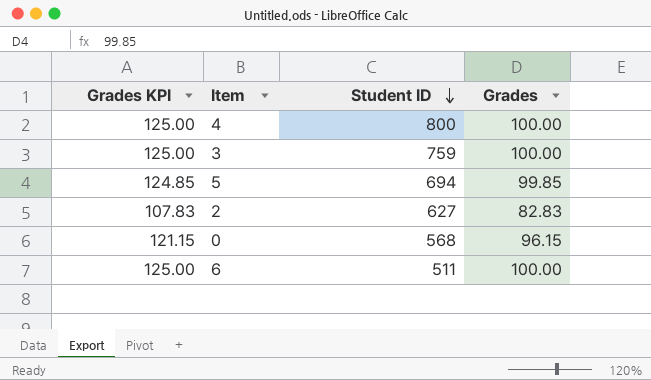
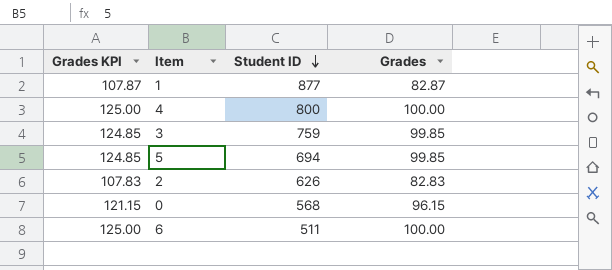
row 1: none -> 107.87 | 877 | 82.87
3 | Grades KPI: 125.00 -> 124.85
3 | Grades: 100.00 -> 99.85
2 | Student ID: 627 -> 626

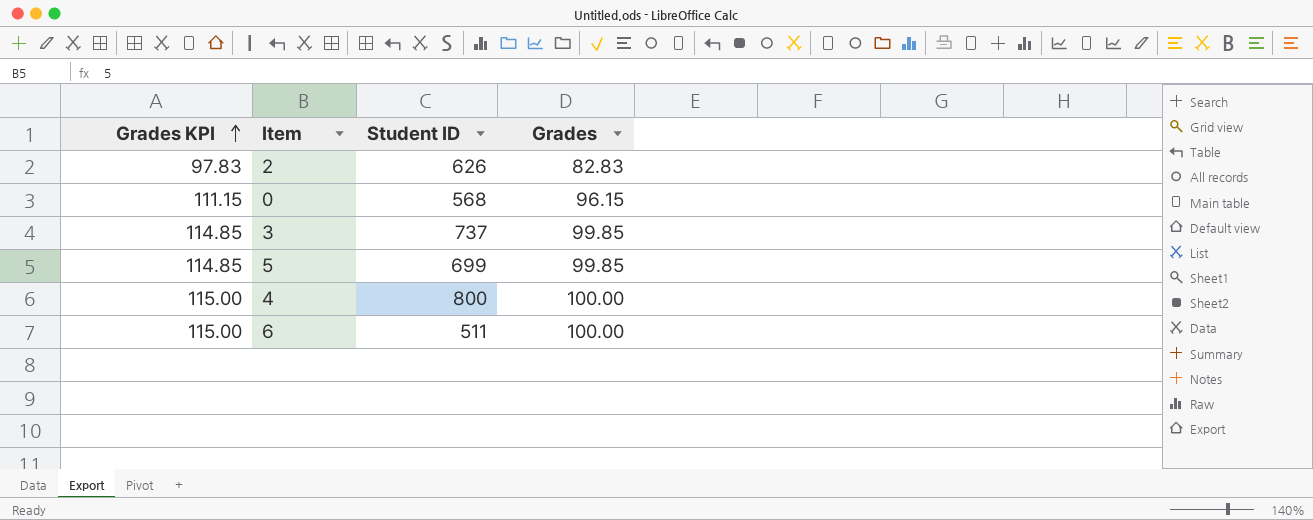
row order: Student ID descending -> Grades KPI ascending
column Grades KPI | formula: [Grades] + 25 -> [Grades] + 15
row 1: 107.87 | 877 | 82.87 -> none
3 | Student ID: 759 -> 737
5 | Student ID: 694 -> 699

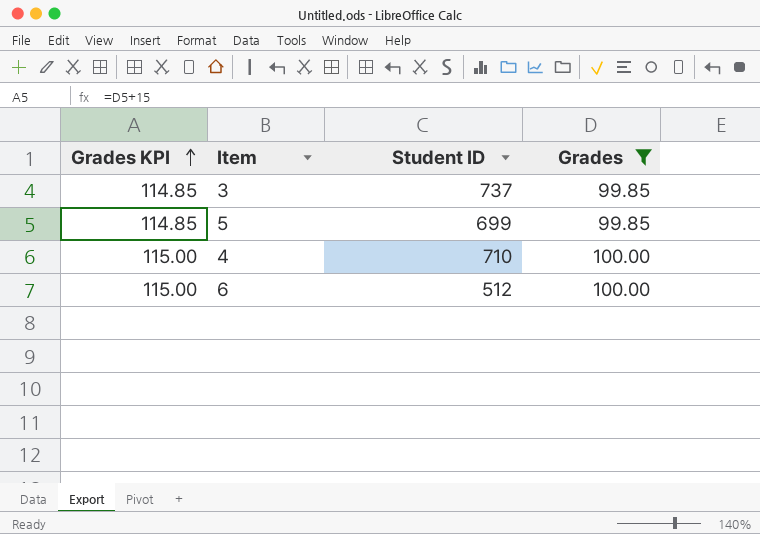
filter: none -> Grades >= 99.85
4 | Student ID: 800 -> 710
6 | Student ID: 511 -> 512

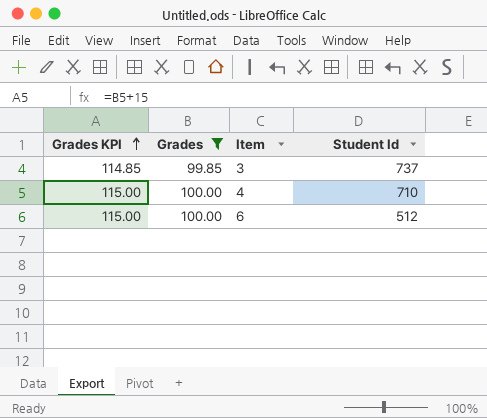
column Grades | position: 4 -> 2
column name: Student ID -> Student Id
row 5: 114.85 | 699 | 99.85 -> none

